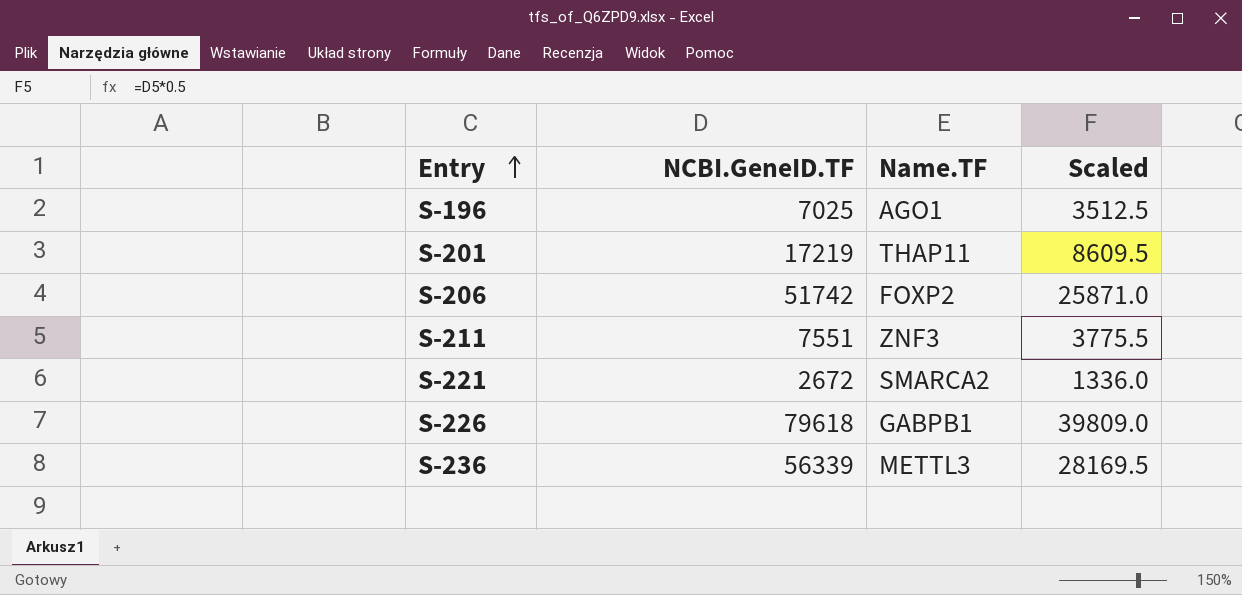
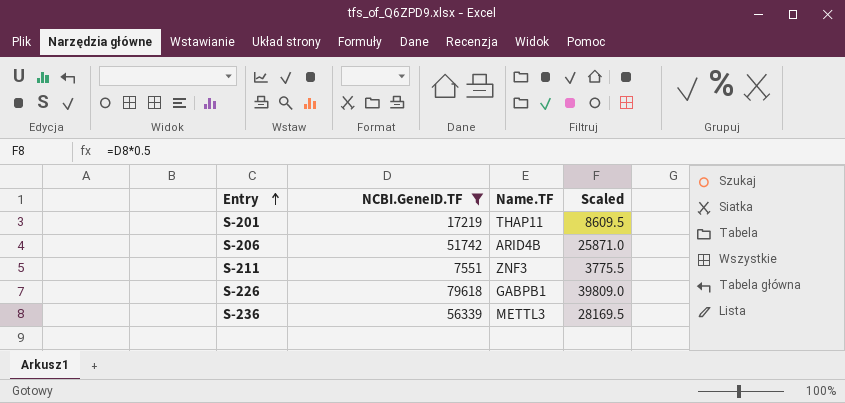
filter: none -> NCBI.GeneID.TF >= 7551
S-206 | Name.TF: FOXP2 -> ARID4B

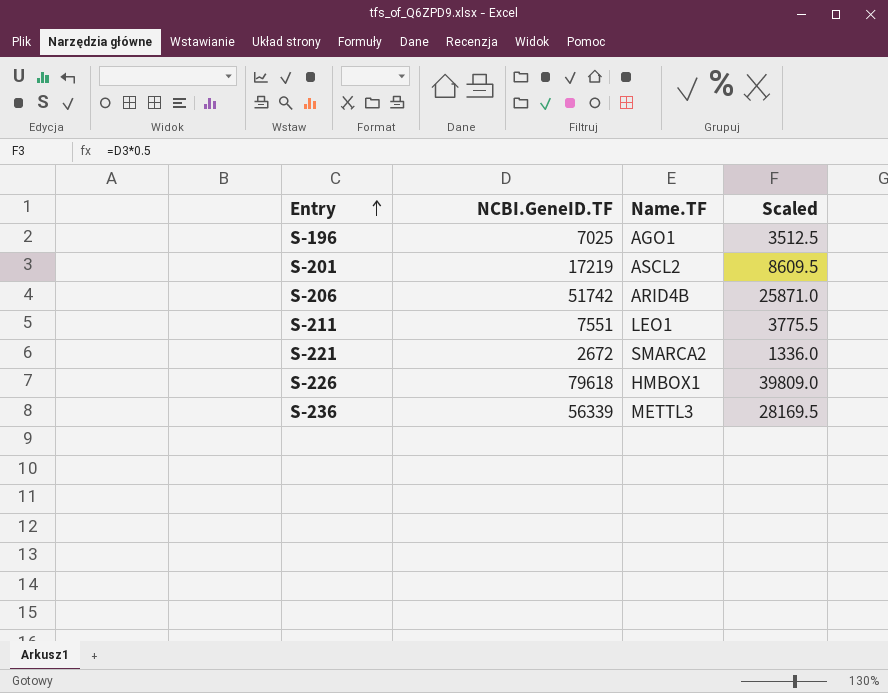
filter: NCBI.GeneID.TF >= 7551 -> none
S-201 | Name.TF: THAP11 -> ASCL2
S-211 | Name.TF: ZNF3 -> LEO1
S-226 | Name.TF: GABPB1 -> HMBOX1

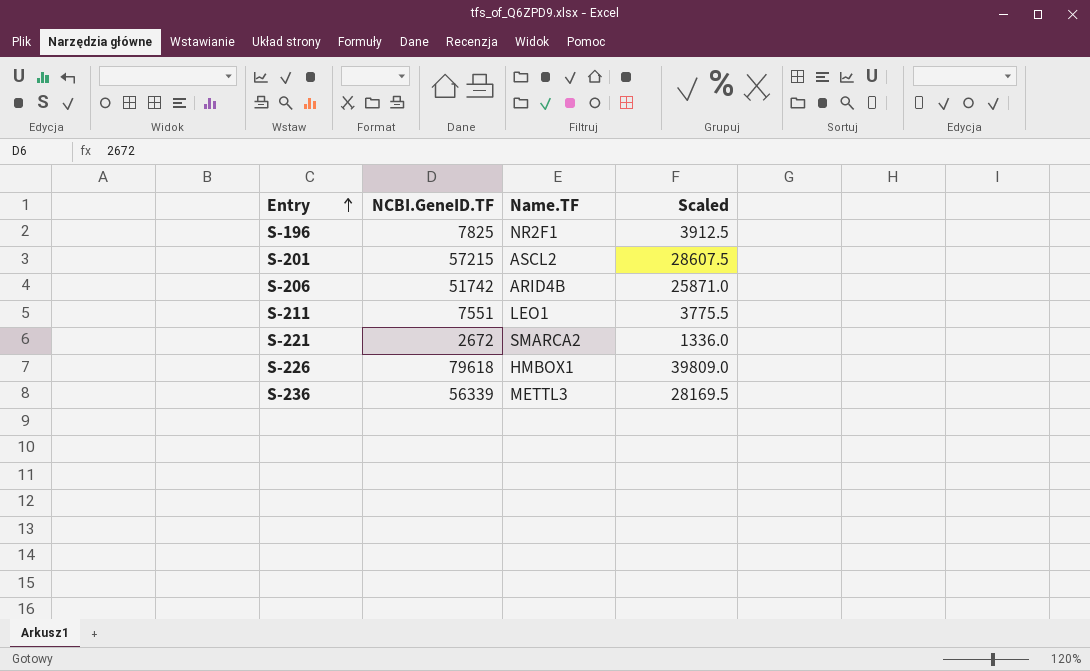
S-196 | NCBI.GeneID.TF: 7025 -> 7825
S-196 | Name.TF: AGO1 -> NR2F1
S-196 | Scaled: 3512.5 -> 3912.5
S-201 | NCBI.GeneID.TF: 17219 -> 57215
S-201 | Scaled: 8609.5 -> 28607.5

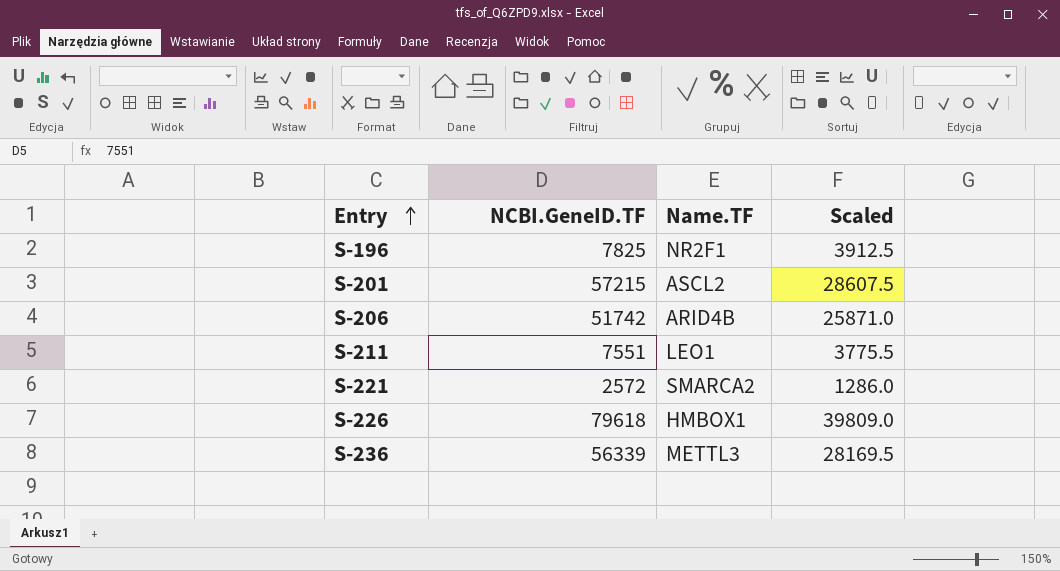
S-221 | NCBI.GeneID.TF: 2672 -> 2572
S-221 | Scaled: 1336.0 -> 1286.0

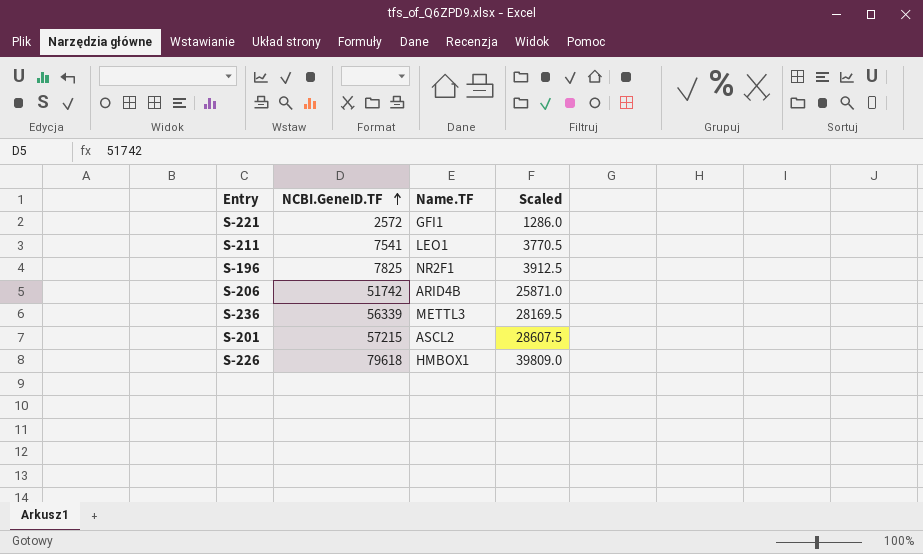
row order: Entry ascending -> NCBI.GeneID.TF ascending
S-221 | Name.TF: SMARCA2 -> GFI1
S-211 | NCBI.GeneID.TF: 7551 -> 7541
S-211 | Scaled: 3775.5 -> 3770.5

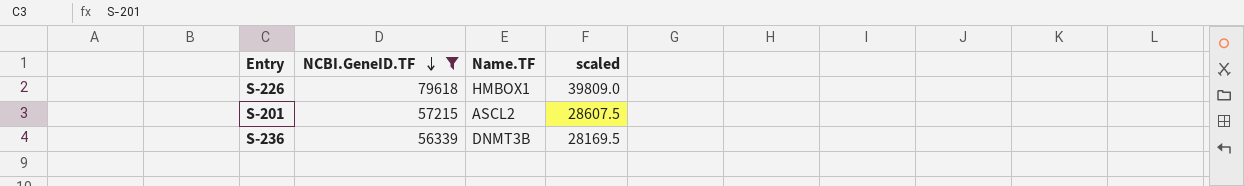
filter: none -> NCBI.GeneID.TF >= 56339
row order: NCBI.GeneID.TF ascending -> NCBI.GeneID.TF descending
column name: Scaled -> scaled
S-236 | Name.TF: METTL3 -> DNMT3B

